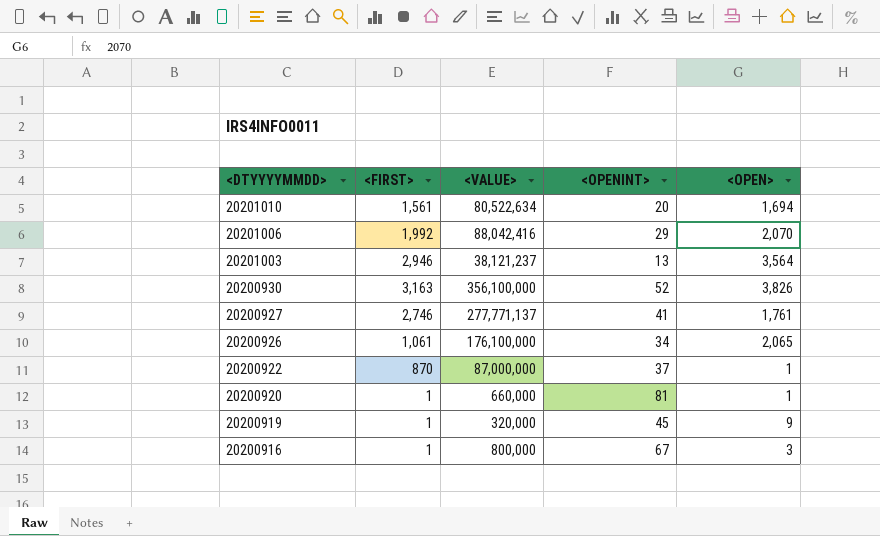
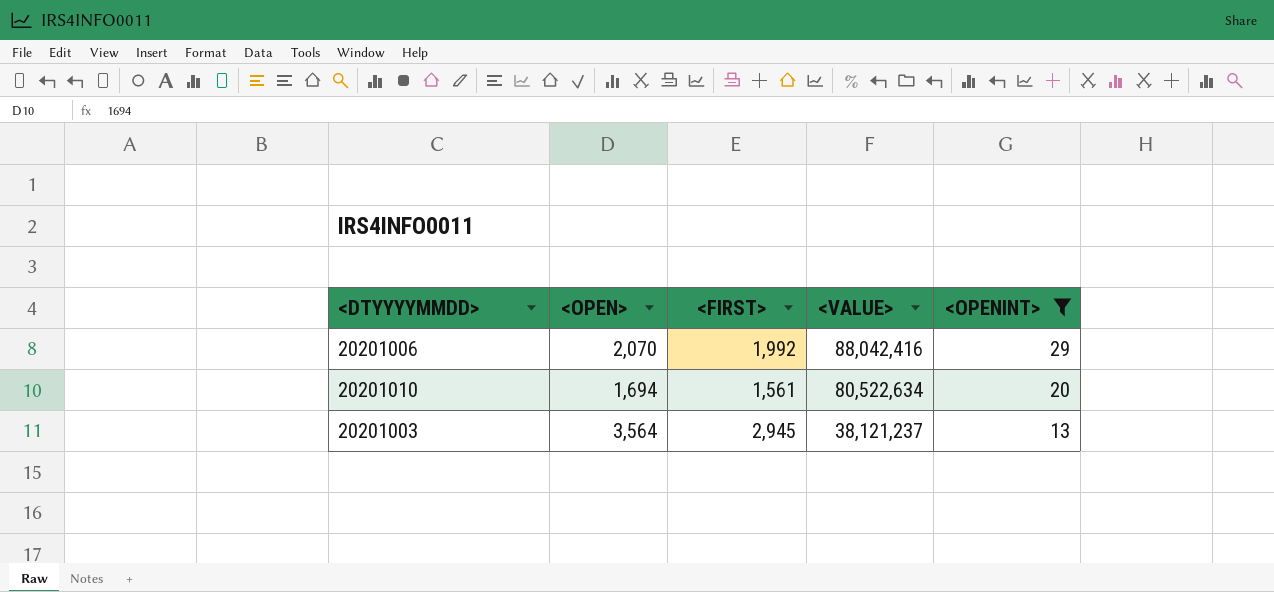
filter: none -> <OPENINT> <= 29
row order: <DTYYYYMMDD> descending -> <VALUE> descending
column <OPEN> | position: 5 -> 2
20201003 | <FIRST>: 2,946 -> 2,945

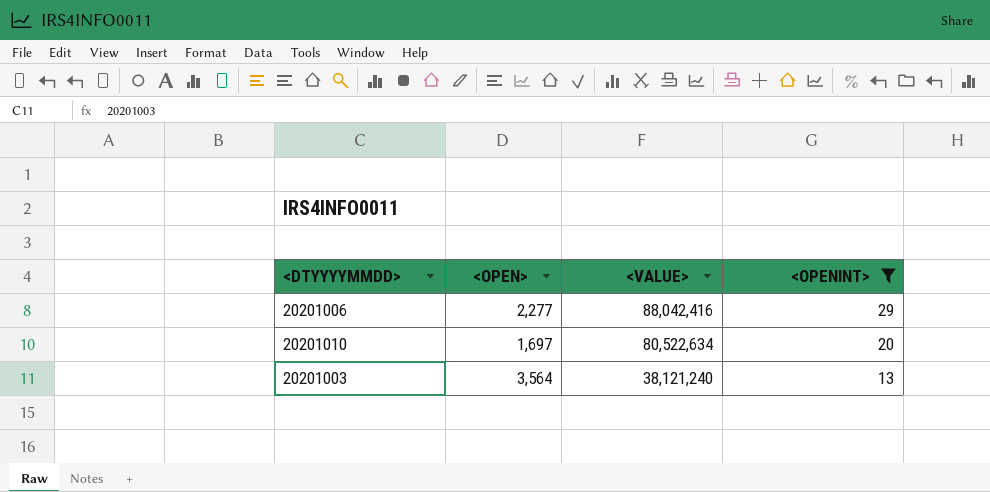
column <FIRST> | position: 3 -> none
20201006 | <OPEN>: 2,070 -> 2,277
20201010 | <OPEN>: 1,694 -> 1,697
20201003 | <VALUE>: 38,121,237 -> 38,121,240

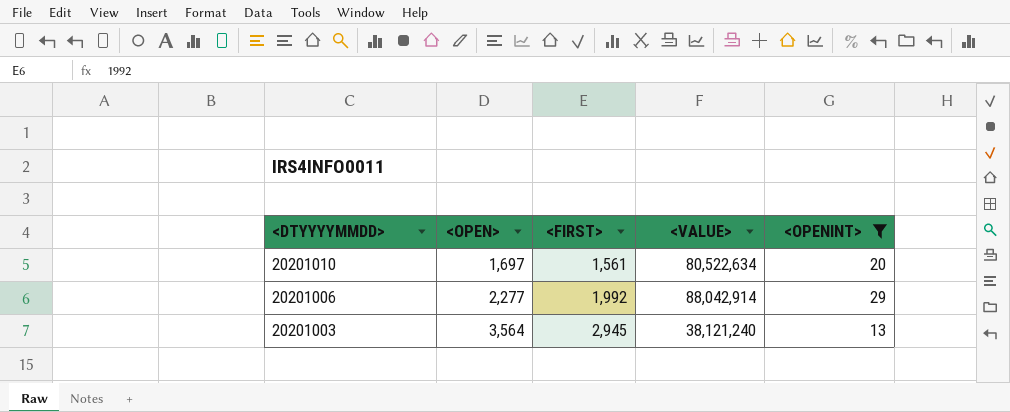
row order: <VALUE> descending -> <DTYYYYMMDD> descending
column <FIRST> | position: none -> 3
20201006 | <VALUE>: 88,042,416 -> 88,042,914

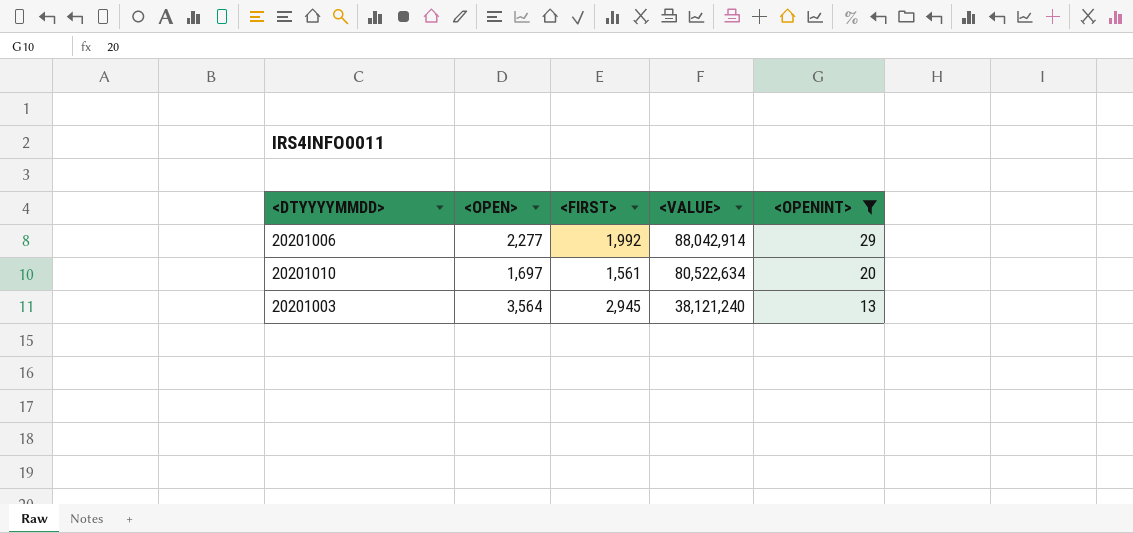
row order: <DTYYYYMMDD> descending -> <VALUE> descending

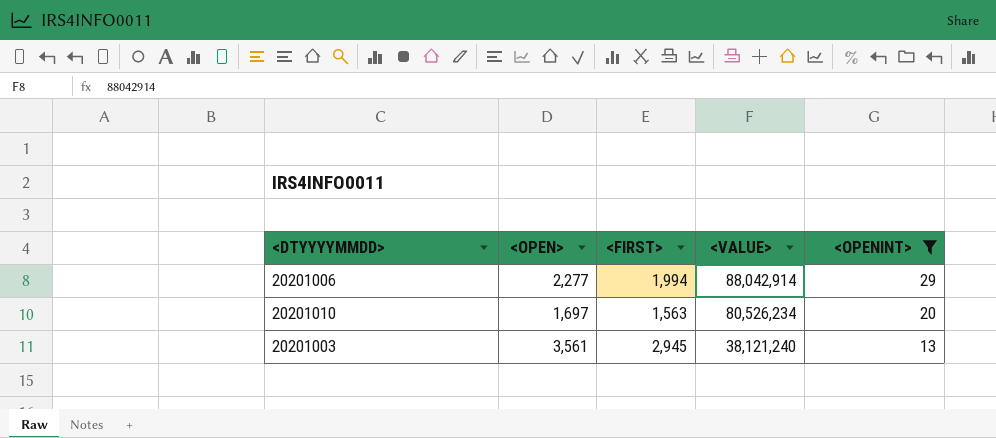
20201006 | <FIRST>: 1,992 -> 1,994
20201010 | <FIRST>: 1,561 -> 1,563
20201010 | <VALUE>: 80,522,634 -> 80,526,234
20201003 | <OPEN>: 3,564 -> 3,561

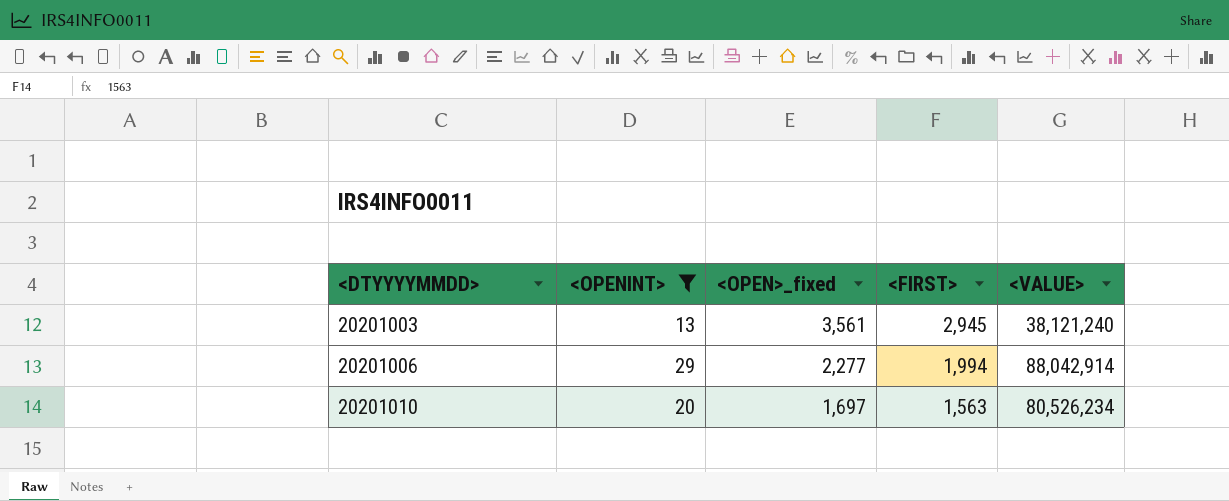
row order: <VALUE> descending -> <DTYYYYMMDD> ascending
column <OPENINT> | position: 5 -> 2
column name: <OPEN> -> <OPEN>_fixed

